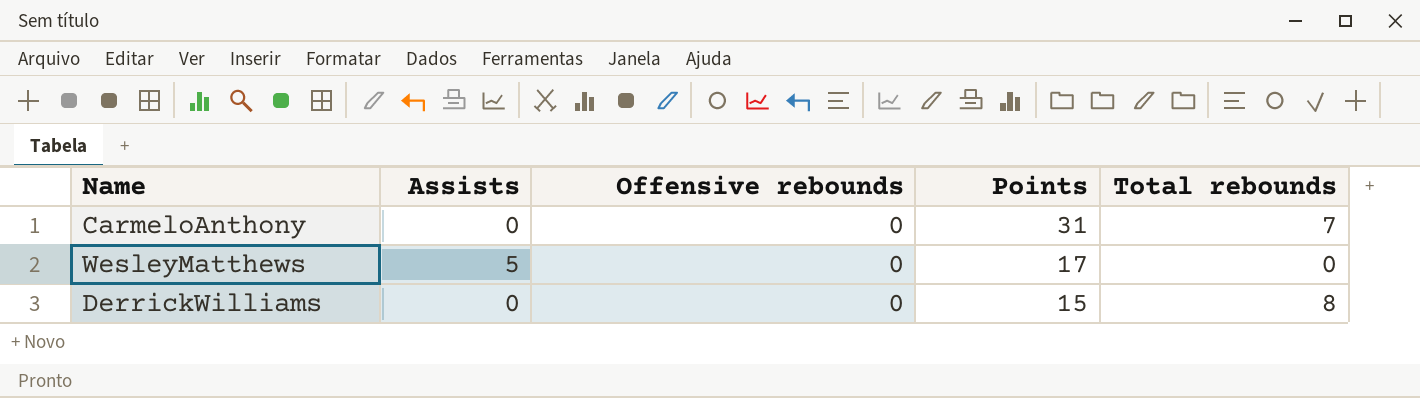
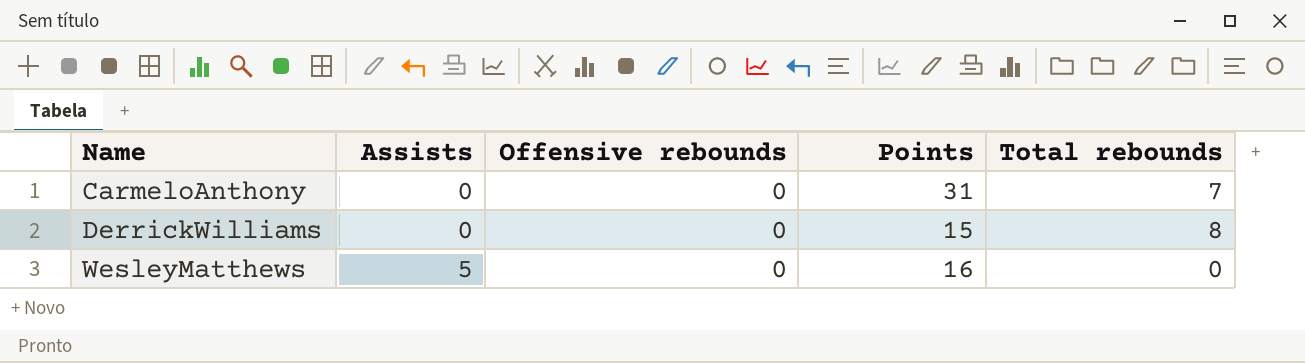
row order: Points descending -> Name ascending
WesleyMatthews | Points: 17 -> 16

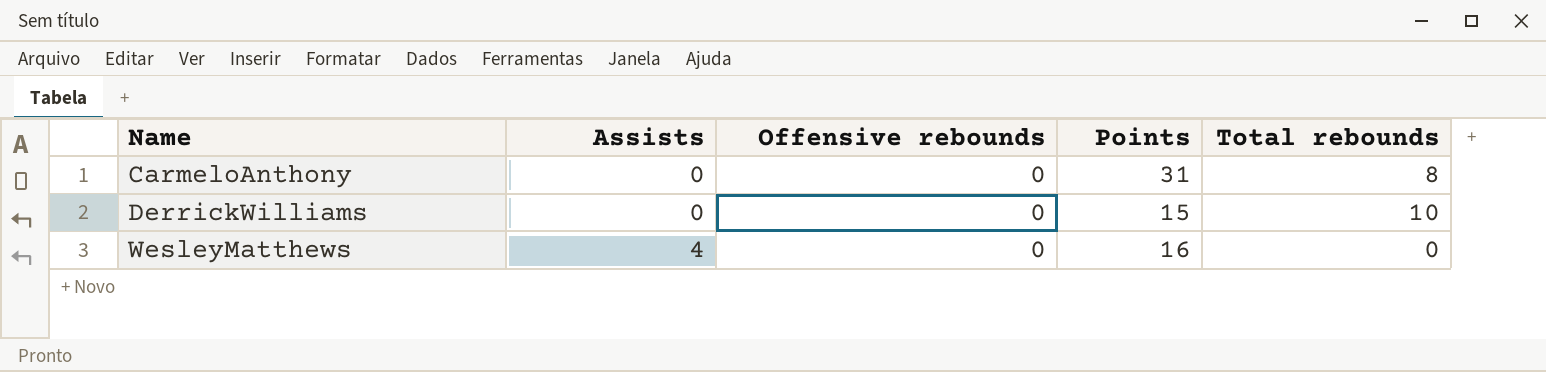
CarmeloAnthony | Total rebounds: 7 -> 8
DerrickWilliams | Total rebounds: 8 -> 10
WesleyMatthews | Assists: 5 -> 4

